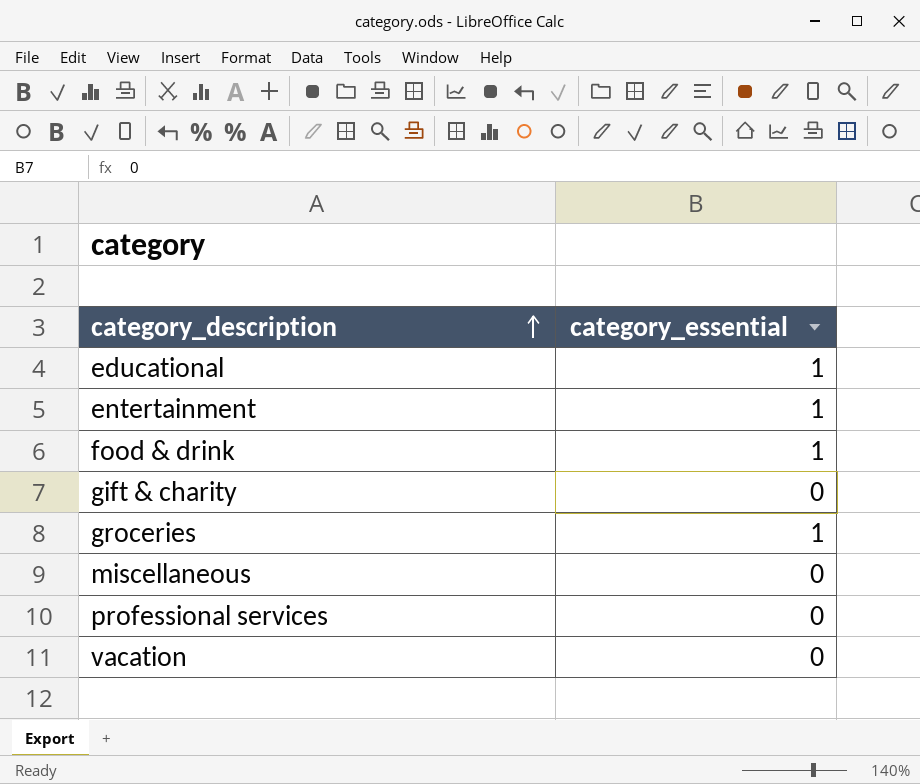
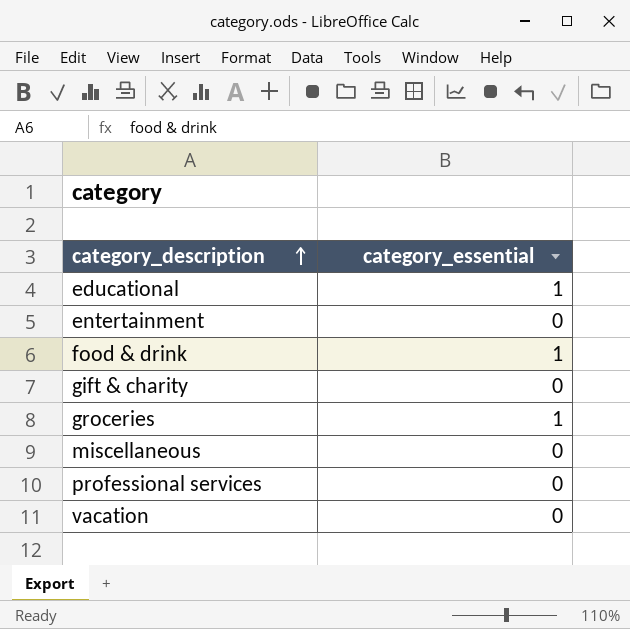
entertainment | category_essential: 1 -> 0

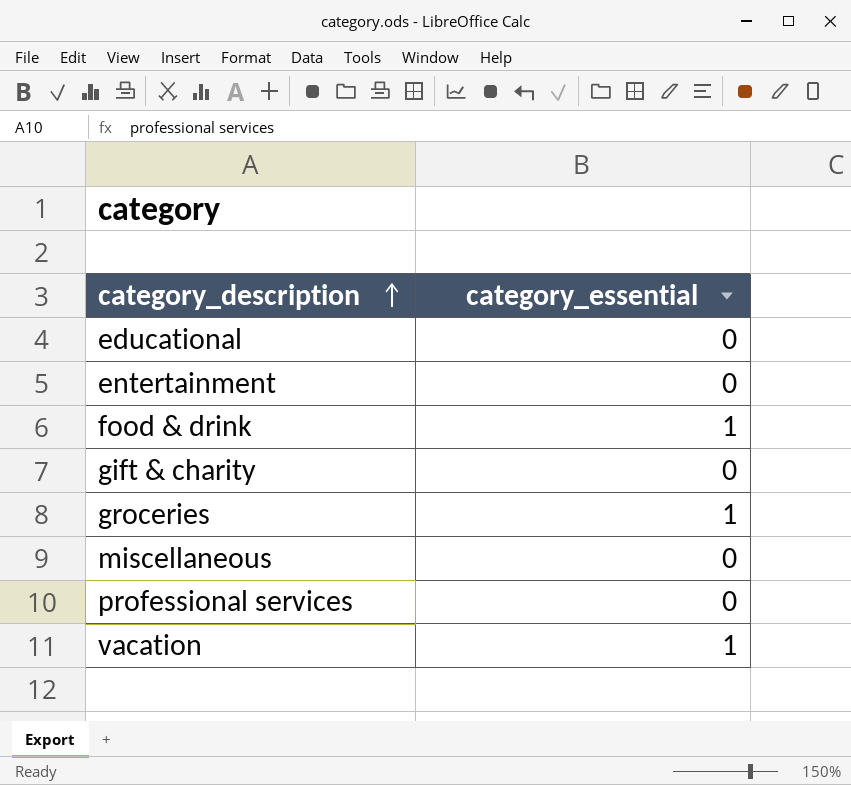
educational | category_essential: 1 -> 0
vacation | category_essential: 0 -> 1

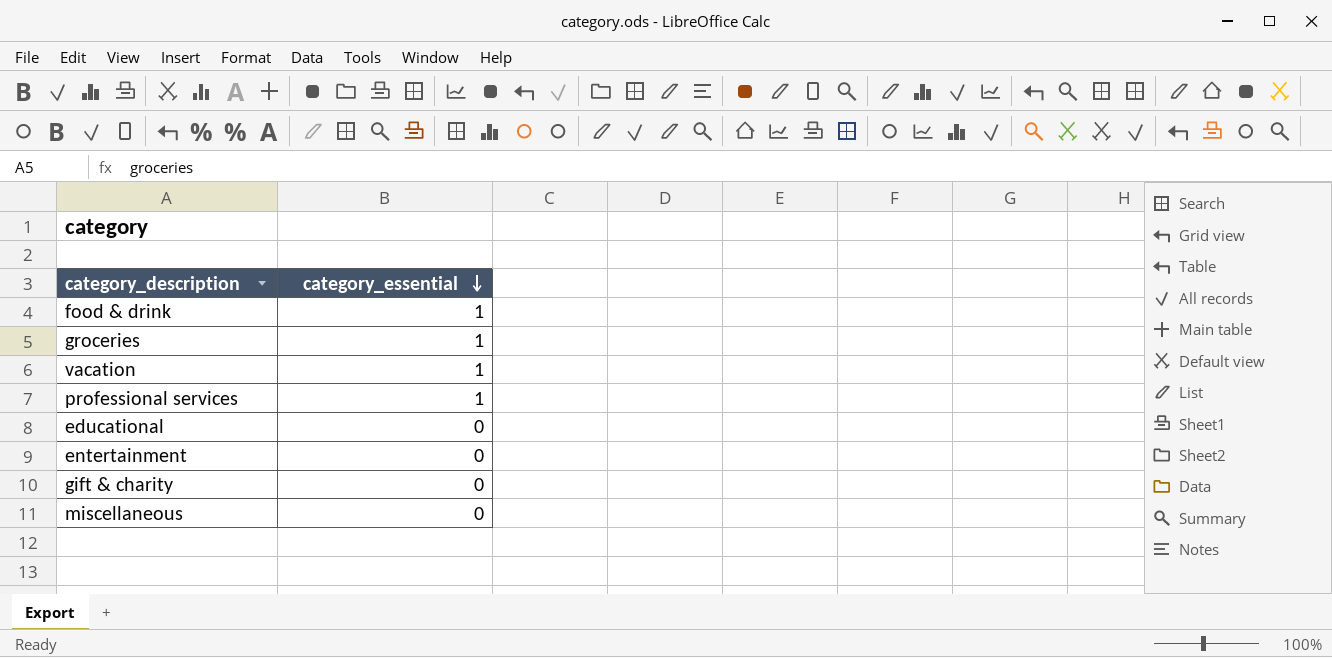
row order: category_description ascending -> category_essential descending
professional services | category_essential: 0 -> 1

